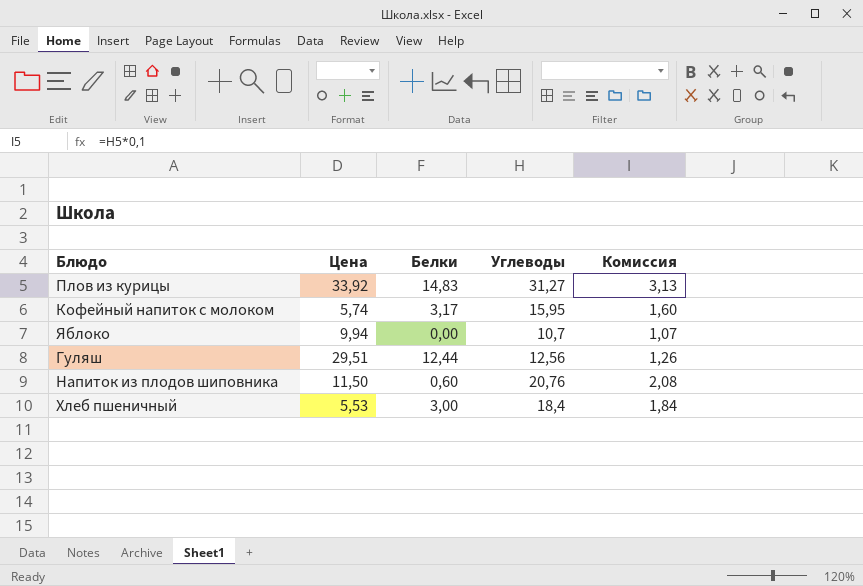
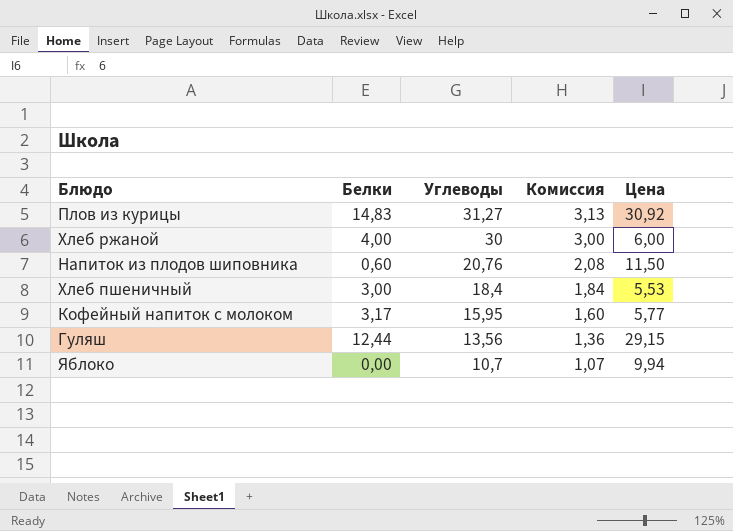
row order: none -> Углеводы descending
column Цена | position: 2 -> 5
Плов из курицы | Цена: 33,92 -> 30,92
row Хлеб ржаной: none -> 4,00 | 30 | 3,00 | 6,00
Кофейный напиток с молоком | Цена: 5,74 -> 5,77
Гуляш | Углеводы: 12,56 -> 13,56
Гуляш | Комиссия: 1,26 -> 1,36
Гуляш | Цена: 29,51 -> 29,15

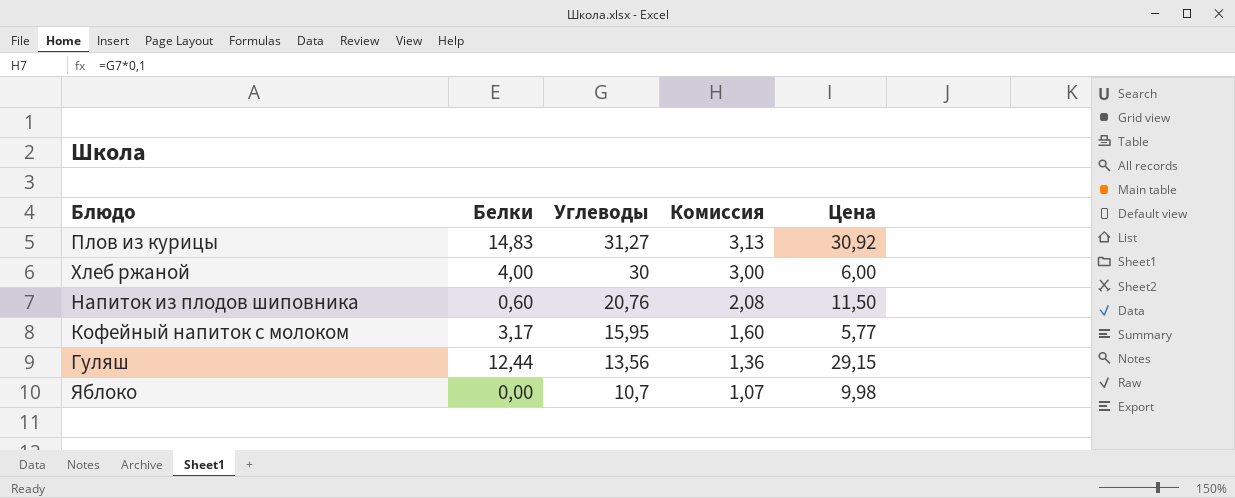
row Хлеб пшеничный: 3,00 | 18,4 | 1,84 | 5,53 -> none
Яблоко | Цена: 9,94 -> 9,98

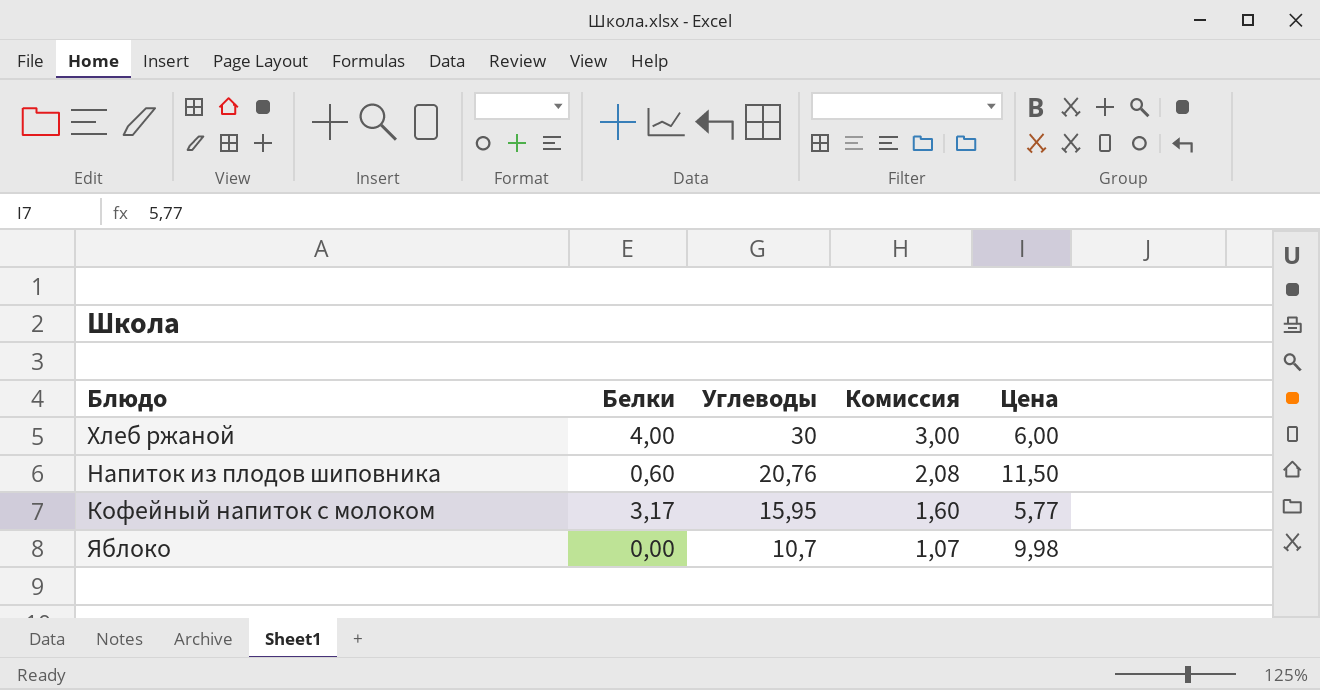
row Плов из курицы: 14,83 | 31,27 | 3,13 | 30,92 -> none
row Гуляш: 12,44 | 13,56 | 1,36 | 29,15 -> none

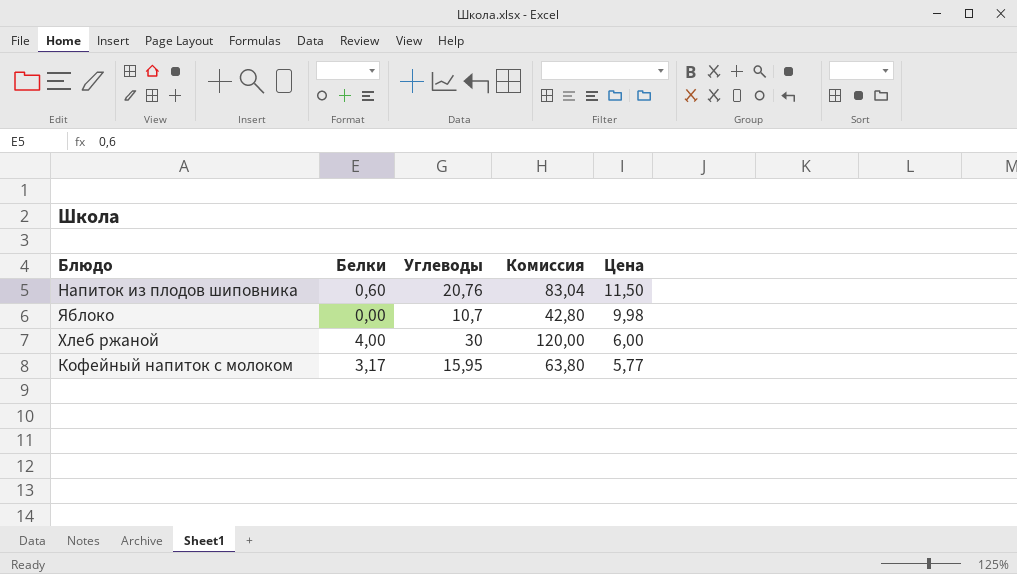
row order: Углеводы descending -> Цена descending
column Комиссия | formula: [Углеводы] * 0,1 -> [Углеводы] * 4

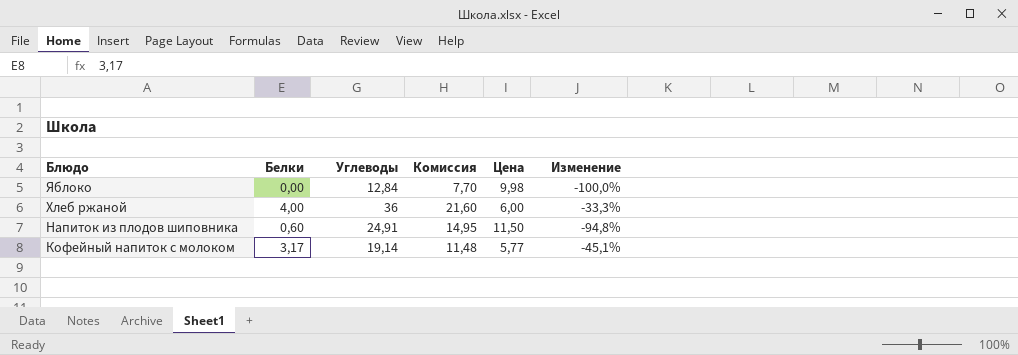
row order: Цена descending -> Блюдо descending
column Комиссия | formula: [Углеводы] * 4 -> [Углеводы] * 0,6
column Изменение | formula: none -> ([Белки] - [Цена]) / [Цена]
Яблоко | Углеводы: 10,7 -> 12,84
Хлеб ржаной | Углеводы: 30 -> 36
Напиток из плодов шиповника | Углеводы: 20,76 -> 24,91
Кофейный напиток с молоком | Углеводы: 15,95 -> 19,14

